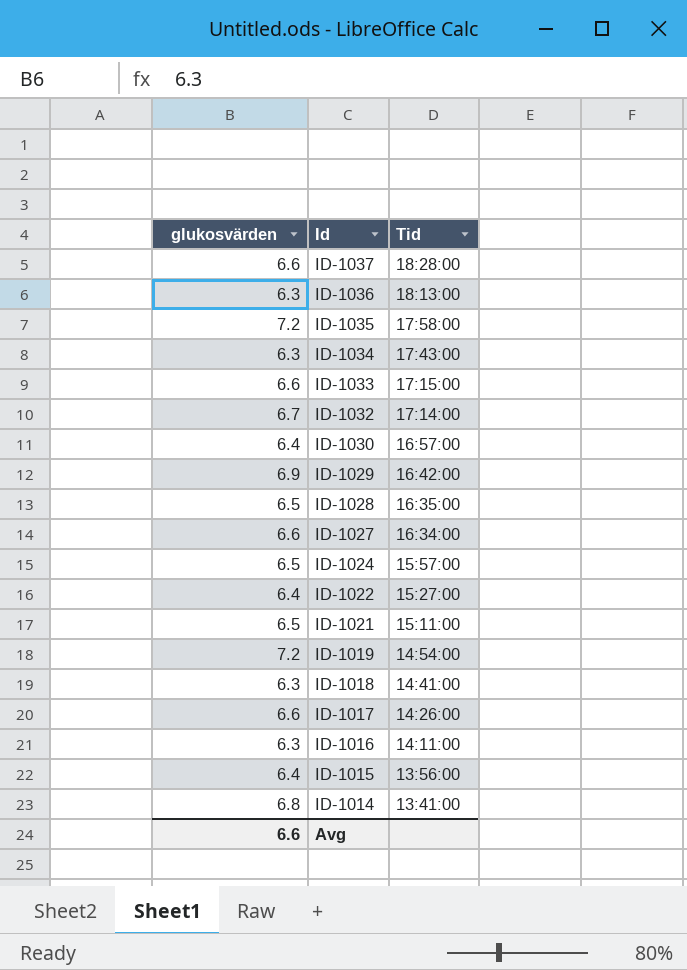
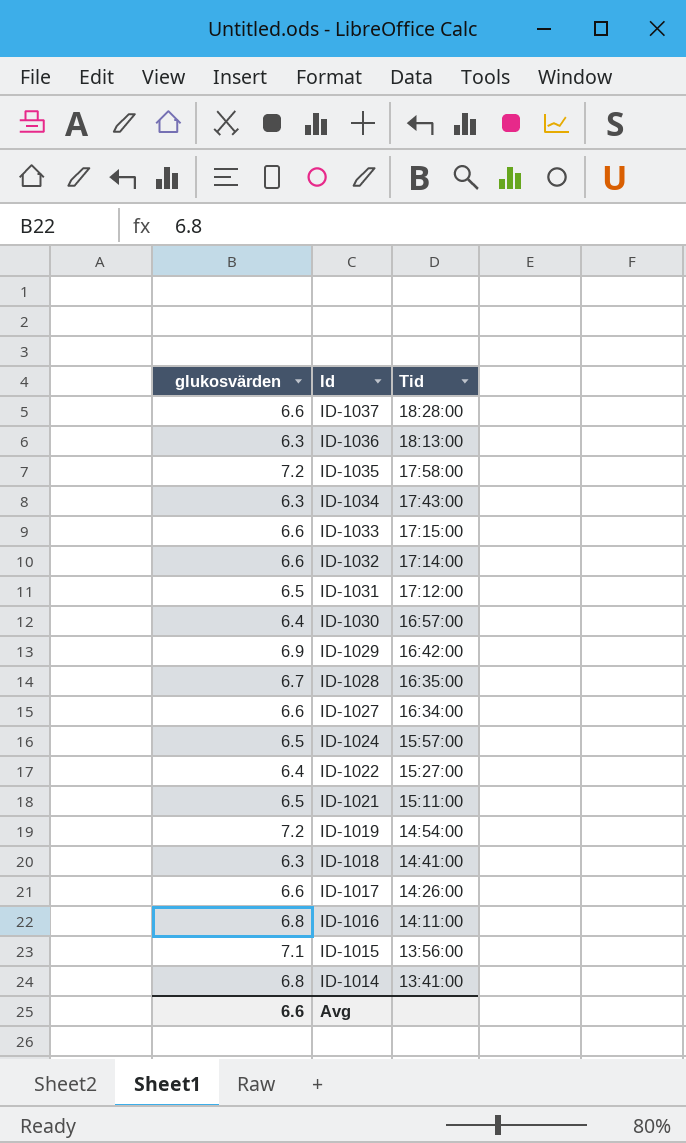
ID-1032 | glukosvärden: 6.7 -> 6.6
row ID-1031: none -> 6.5 | 17:12:00
ID-1028 | glukosvärden: 6.5 -> 6.7
ID-1016 | glukosvärden: 6.3 -> 6.8
ID-1015 | glukosvärden: 6.4 -> 7.1

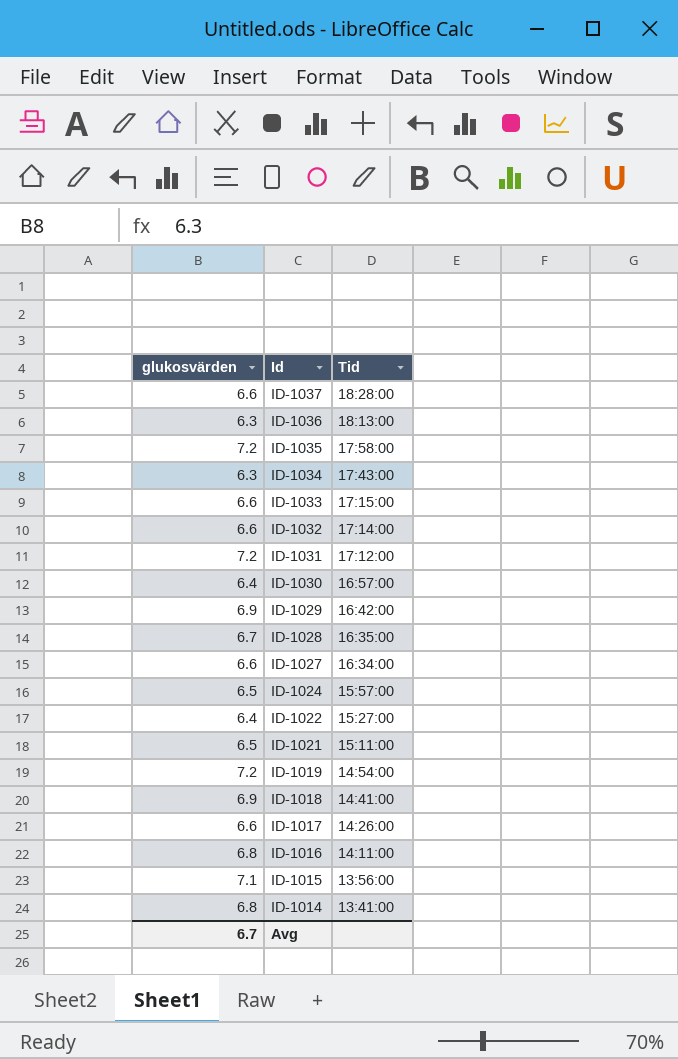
ID-1031 | glukosvärden: 6.5 -> 7.2
ID-1018 | glukosvärden: 6.3 -> 6.9
Avg | glukosvärden: 6.6 -> 6.7

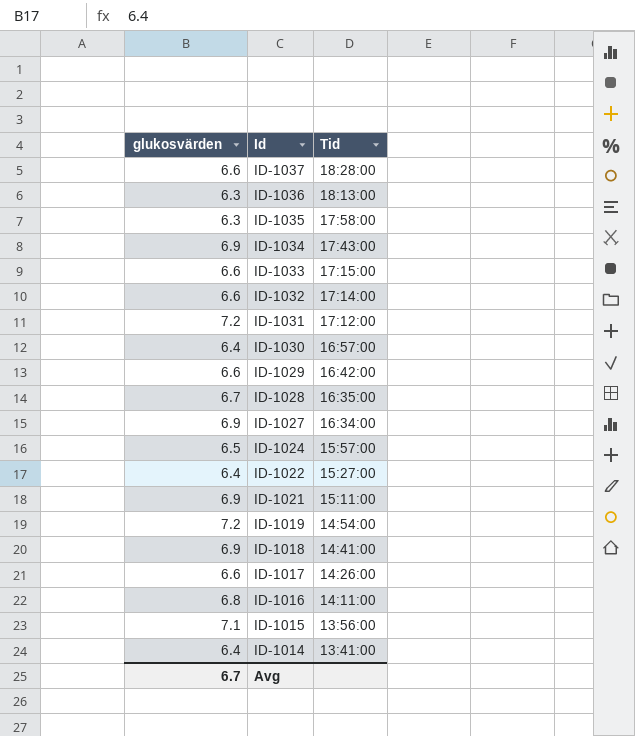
ID-1035 | glukosvärden: 7.2 -> 6.3
ID-1034 | glukosvärden: 6.3 -> 6.9
ID-1029 | glukosvärden: 6.9 -> 6.6
ID-1027 | glukosvärden: 6.6 -> 6.9
ID-1021 | glukosvärden: 6.5 -> 6.9
ID-1014 | glukosvärden: 6.8 -> 6.4

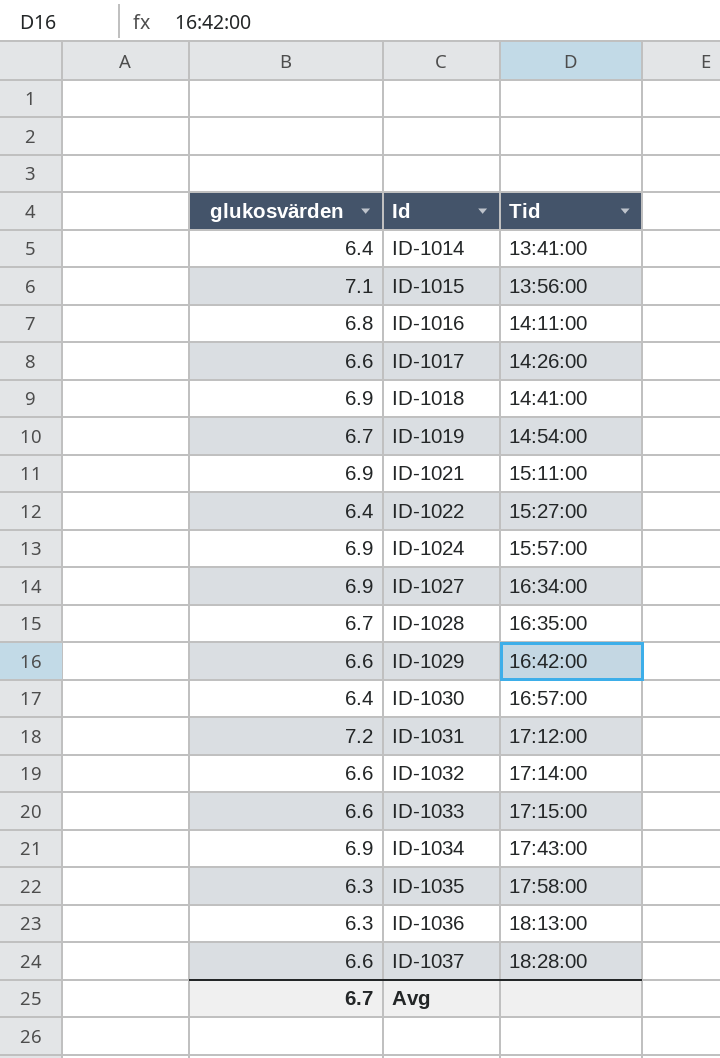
row order: Id descending -> Id ascending
ID-1019 | glukosvärden: 7.2 -> 6.7
ID-1024 | glukosvärden: 6.5 -> 6.9

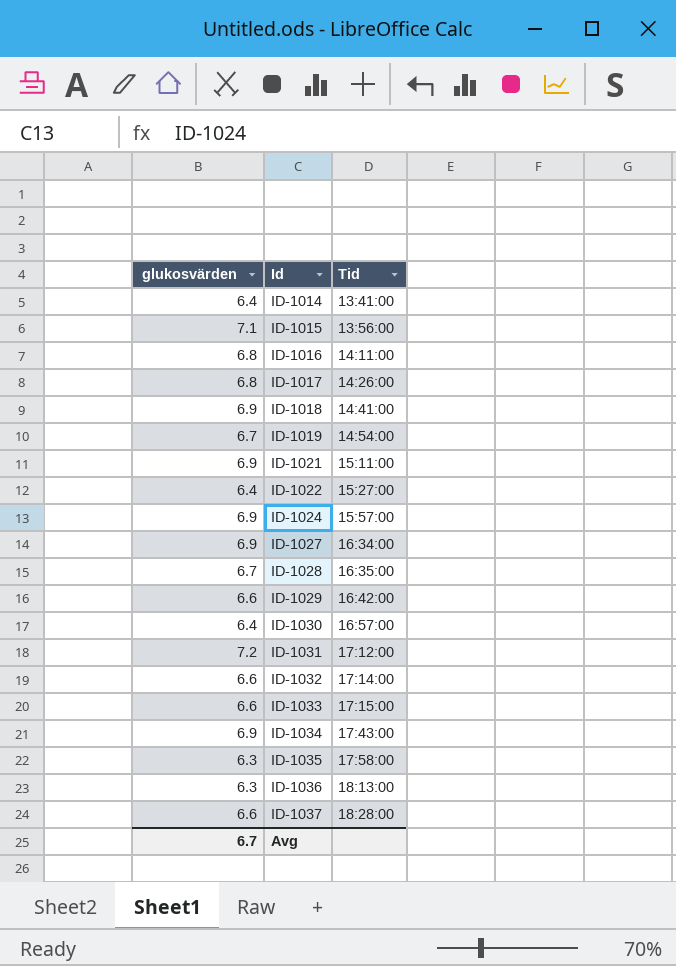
ID-1017 | glukosvärden: 6.6 -> 6.8

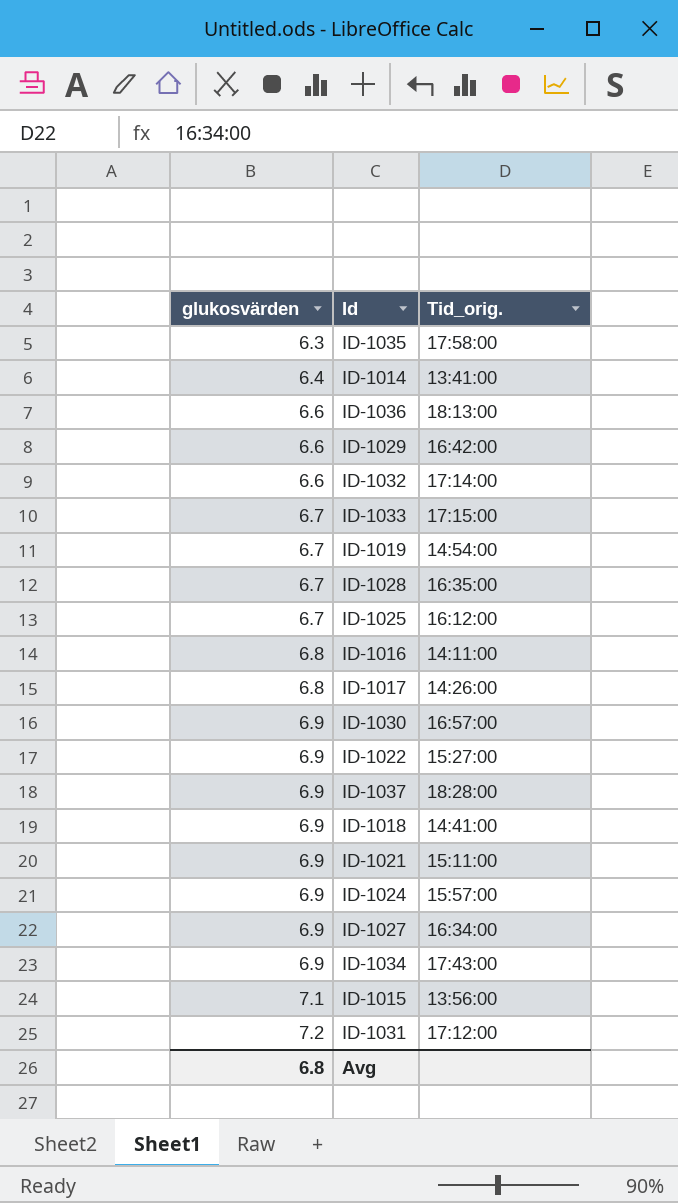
row order: Id ascending -> glukosvärden ascending
column name: Tid -> Tid_orig.
ID-1036 | glukosvärden: 6.3 -> 6.6
ID-1033 | glukosvärden: 6.6 -> 6.7
row ID-1025: none -> 6.7 | 16:12:00
ID-1030 | glukosvärden: 6.4 -> 6.9
ID-1022 | glukosvärden: 6.4 -> 6.9
ID-1037 | glukosvärden: 6.6 -> 6.9
Avg | glukosvärden: 6.7 -> 6.8

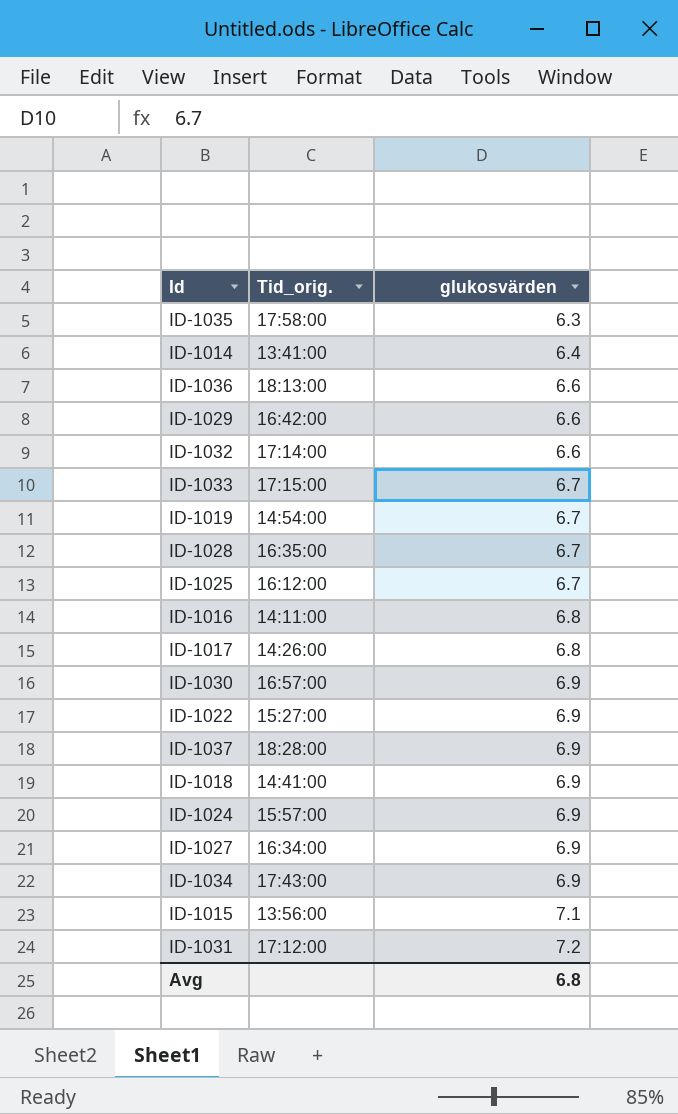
column glukosvärden | position: 1 -> 3
row ID-1021: 6.9 | 15:11:00 -> none

